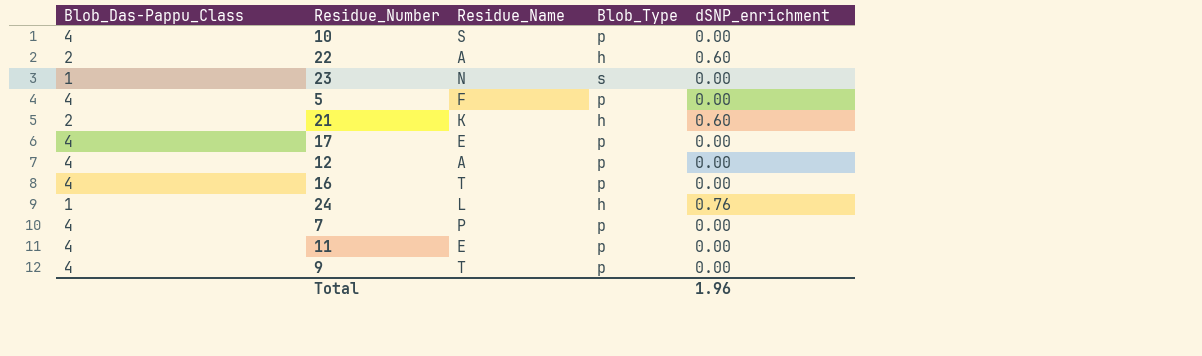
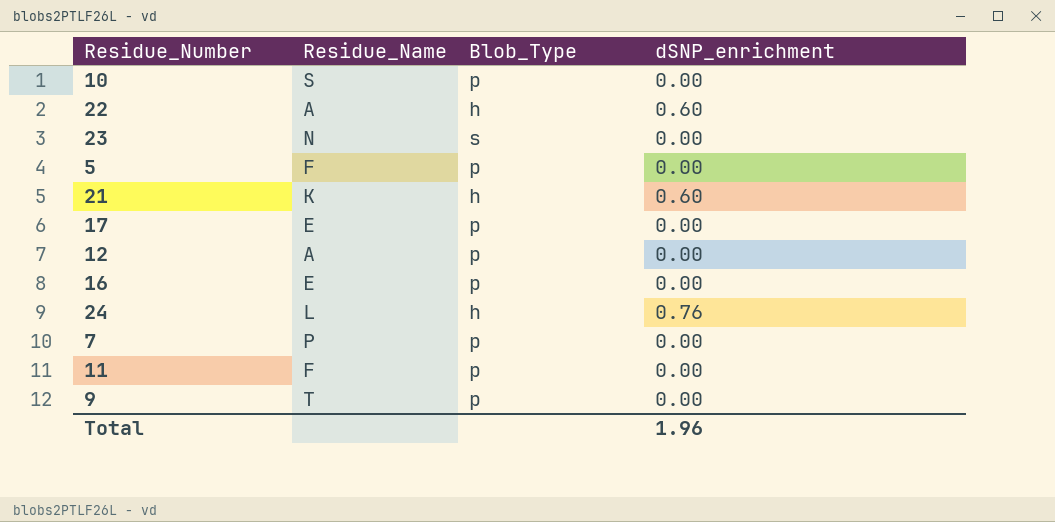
column Blob_Das-Pappu_Class | position: 1 -> none
16 | Residue_Name: T -> E
11 | Residue_Name: E -> F

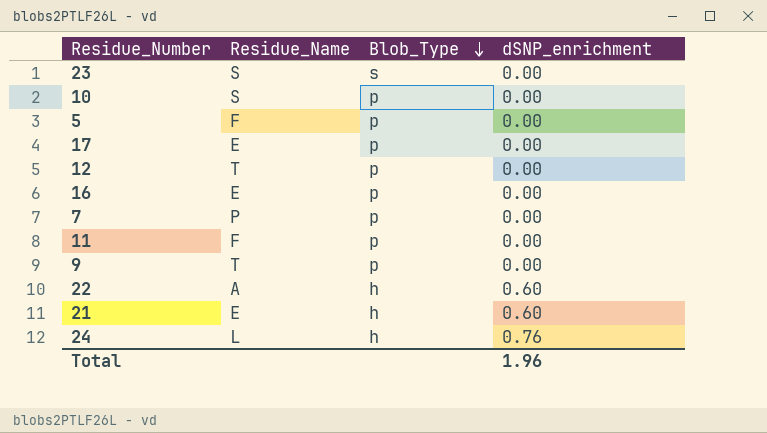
row order: none -> Blob_Type descending
23 | Residue_Name: N -> S
12 | Residue_Name: A -> T
21 | Residue_Name: K -> E

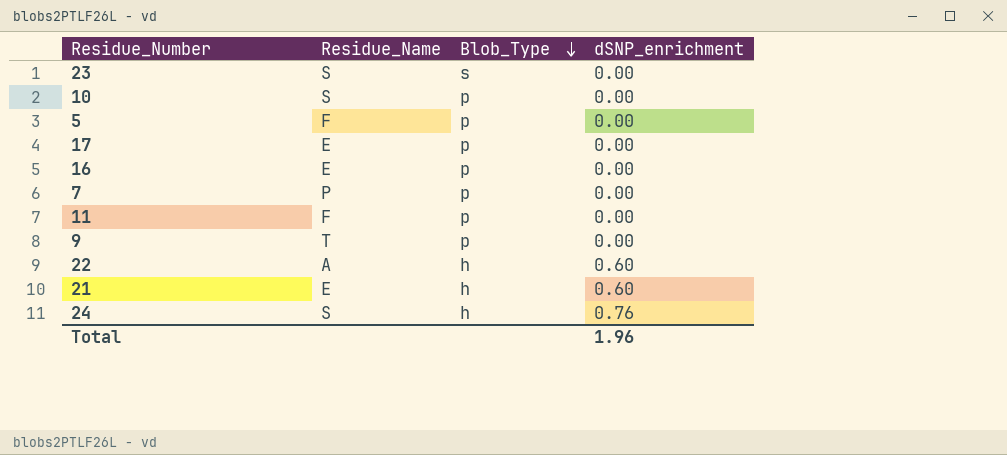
row 12: T | p | 0.00 -> none
24 | Residue_Name: L -> S

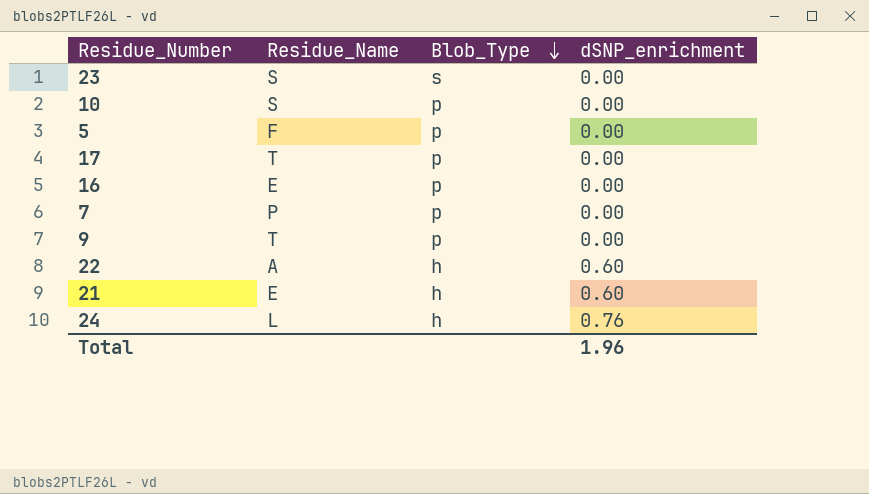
row 11: F | p | 0.00 -> none
17 | Residue_Name: E -> T
24 | Residue_Name: S -> L

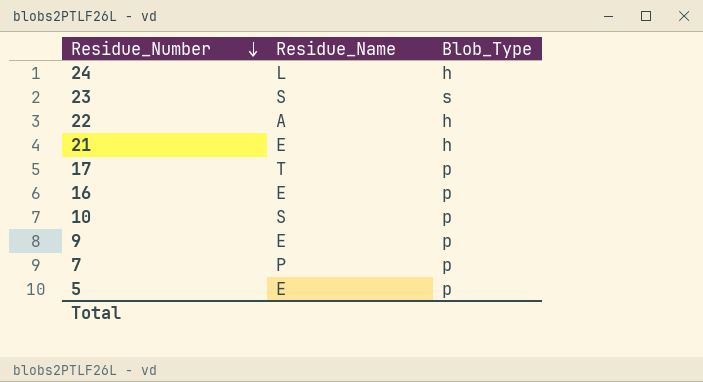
row order: Blob_Type descending -> Residue_Number descending
column dSNP_enrichment | position: 4 -> none
9 | Residue_Name: T -> E
5 | Residue_Name: F -> E

